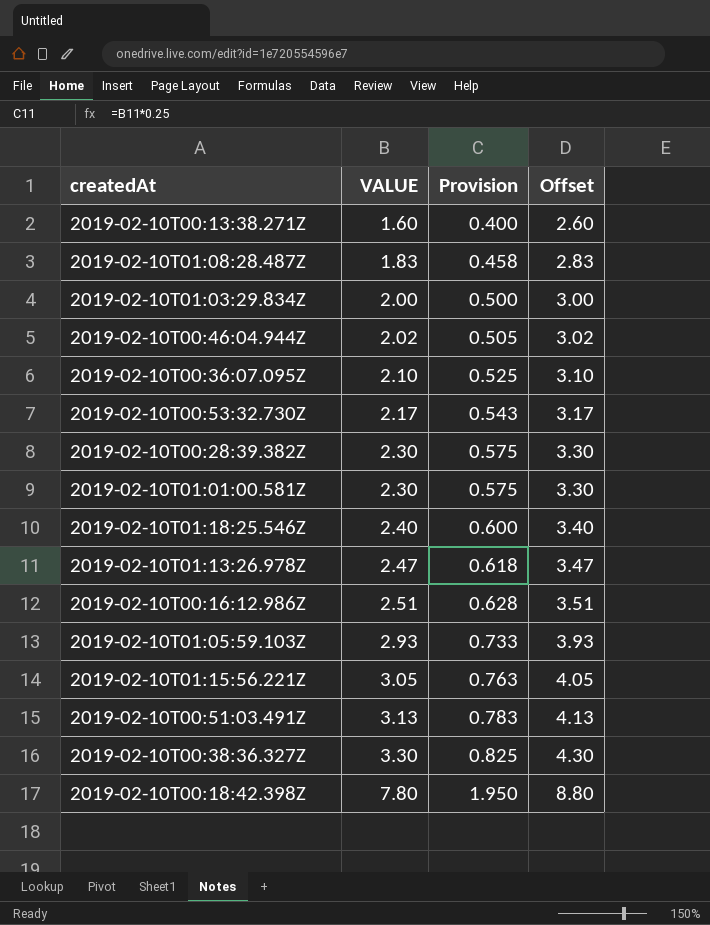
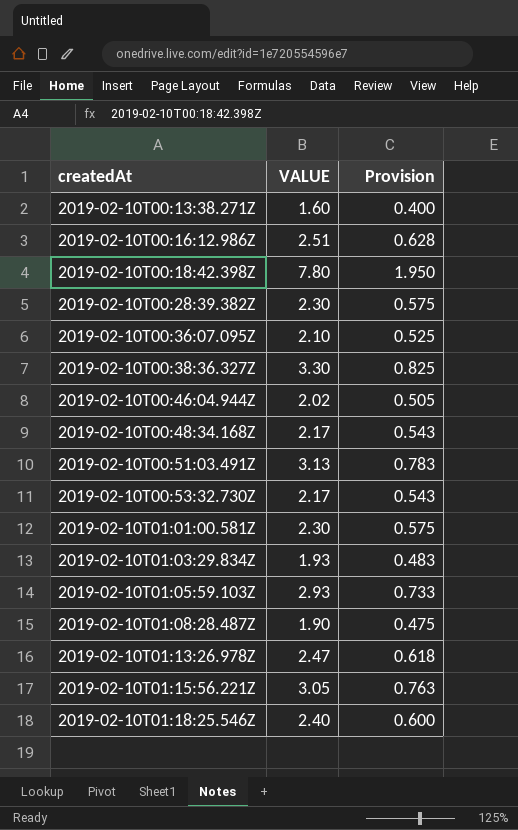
row order: VALUE ascending -> createdAt ascending
column Offset | formula: [VALUE] + 1 -> none
row 2019-02-10T00:48:34.168Z: none -> 2.17 | 0.543
2019-02-10T01:03:29.834Z | VALUE: 2.00 -> 1.93
2019-02-10T01:03:29.834Z | Provision: 0.500 -> 0.483
2019-02-10T01:08:28.487Z | VALUE: 1.83 -> 1.90
2019-02-10T01:08:28.487Z | Provision: 0.458 -> 0.475

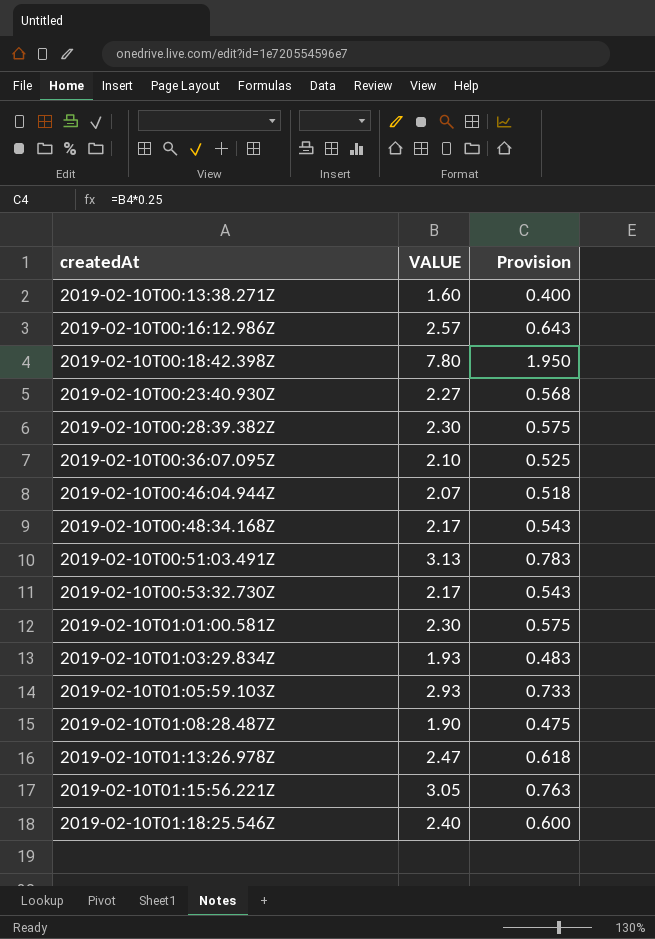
row 2019-02-10T00:38:36.327Z: 3.30 | 0.825 -> none
2019-02-10T00:16:12.986Z | VALUE: 2.51 -> 2.57
2019-02-10T00:16:12.986Z | Provision: 0.628 -> 0.643
row 2019-02-10T00:23:40.930Z: none -> 2.27 | 0.568
2019-02-10T00:46:04.944Z | VALUE: 2.02 -> 2.07
2019-02-10T00:46:04.944Z | Provision: 0.505 -> 0.518

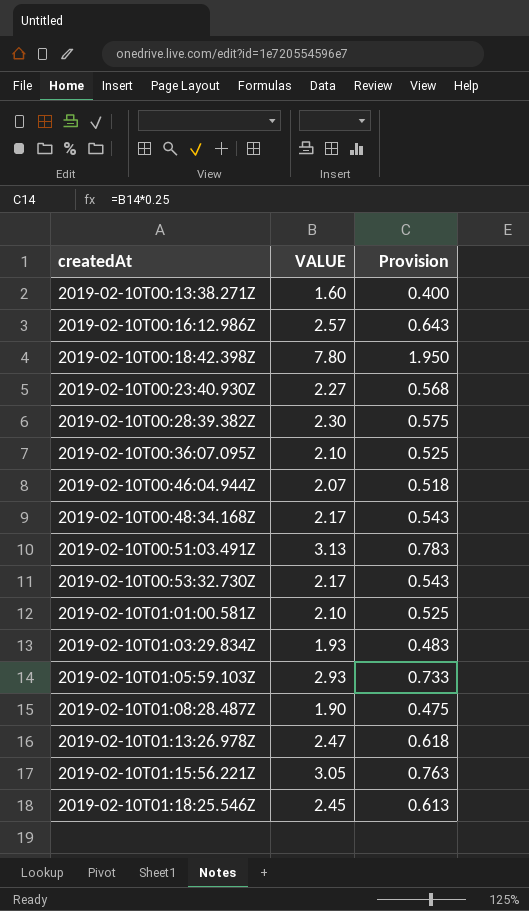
2019-02-10T01:01:00.581Z | VALUE: 2.30 -> 2.10
2019-02-10T01:01:00.581Z | Provision: 0.575 -> 0.525
2019-02-10T01:18:25.546Z | VALUE: 2.40 -> 2.45
2019-02-10T01:18:25.546Z | Provision: 0.600 -> 0.613

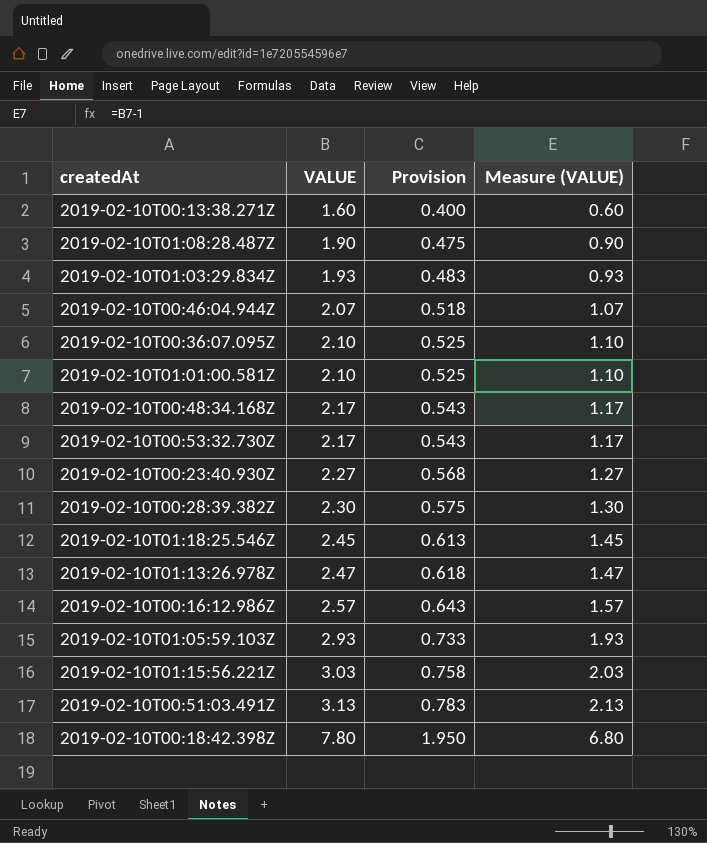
row order: createdAt ascending -> VALUE ascending
column Measure (VALUE) | formula: none -> [VALUE] - 1
2019-02-10T01:15:56.221Z | VALUE: 3.05 -> 3.03
2019-02-10T01:15:56.221Z | Provision: 0.763 -> 0.758

